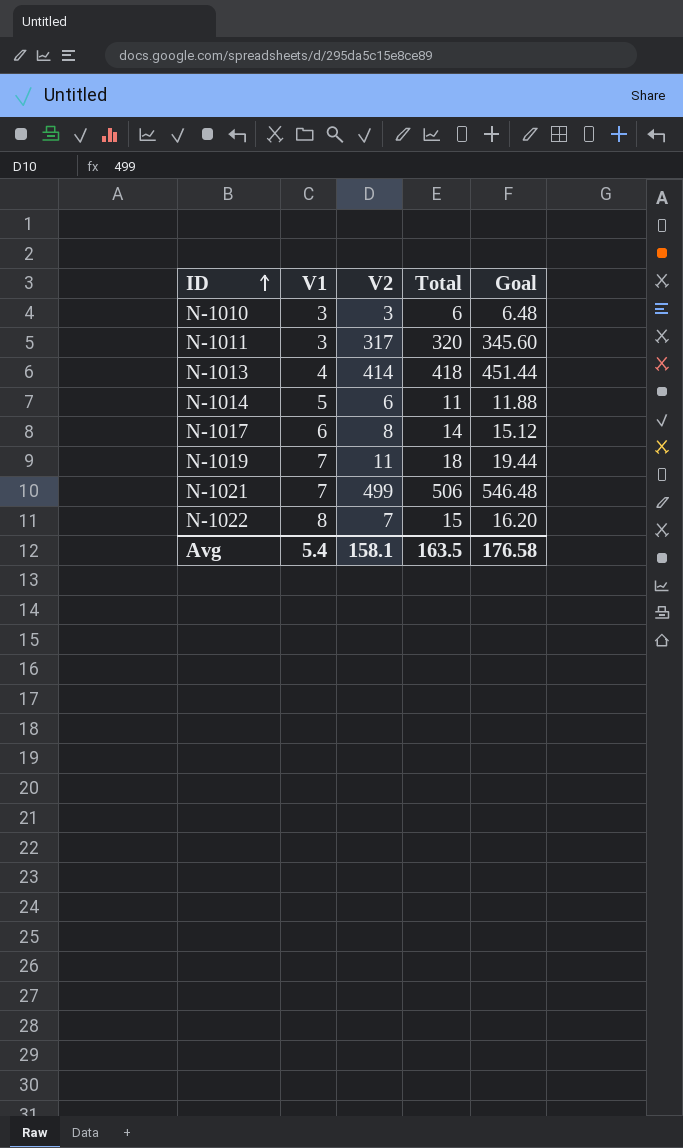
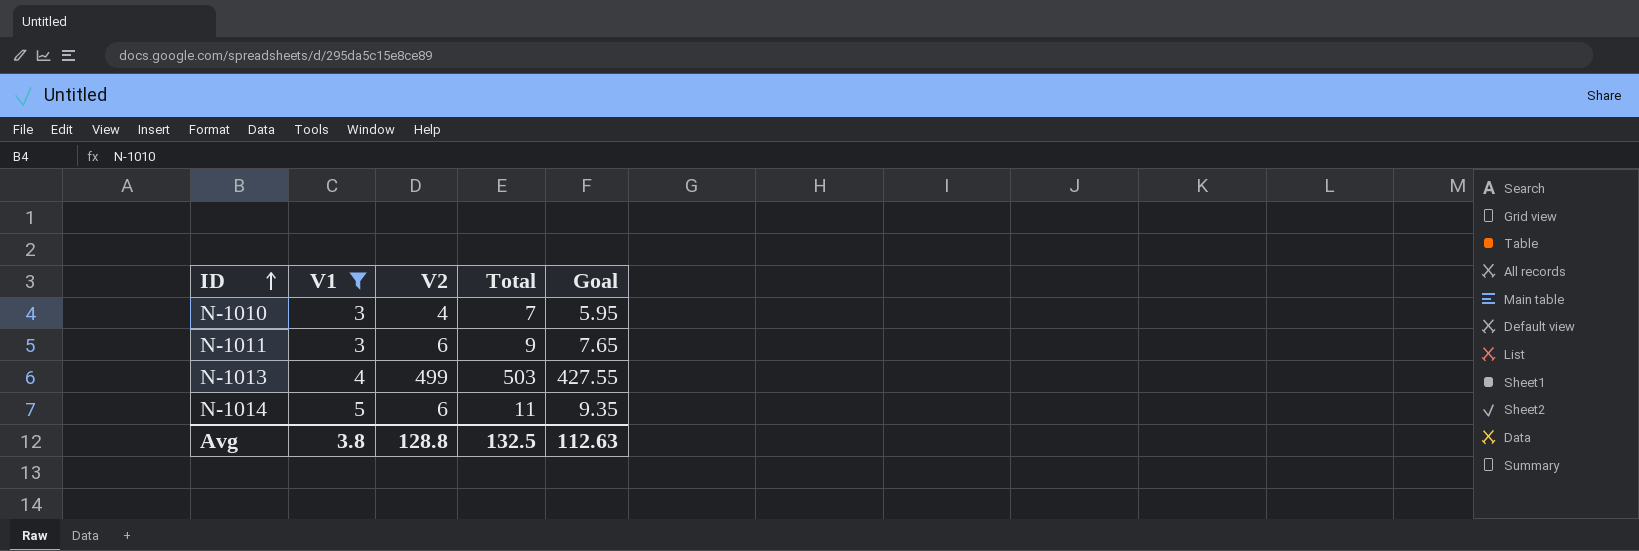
filter: none -> V1 <= 5
column Goal | formula: [Total] * 1.08 -> [Total] * 0.85
N-1010 | V2: 3 -> 4
N-1010 | Total: 6 -> 7
N-1011 | V2: 317 -> 6
N-1011 | Total: 320 -> 9
N-1013 | V2: 414 -> 499
N-1013 | Total: 418 -> 503
Avg | V1: 5.4 -> 3.8
Avg | V2: 158.1 -> 128.8
Avg | Total: 163.5 -> 132.5
Avg | Goal: 176.58 -> 112.63

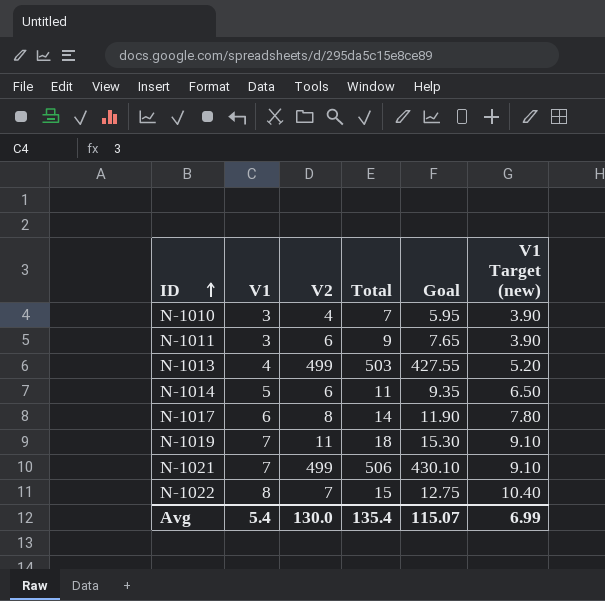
filter: V1 <= 5 -> none
column V1 Target (new) | formula: none -> [V1] * 1.3
Avg | V1: 3.8 -> 5.4
Avg | V2: 128.8 -> 130.0
Avg | Total: 132.5 -> 135.4
Avg | Goal: 112.63 -> 115.07

